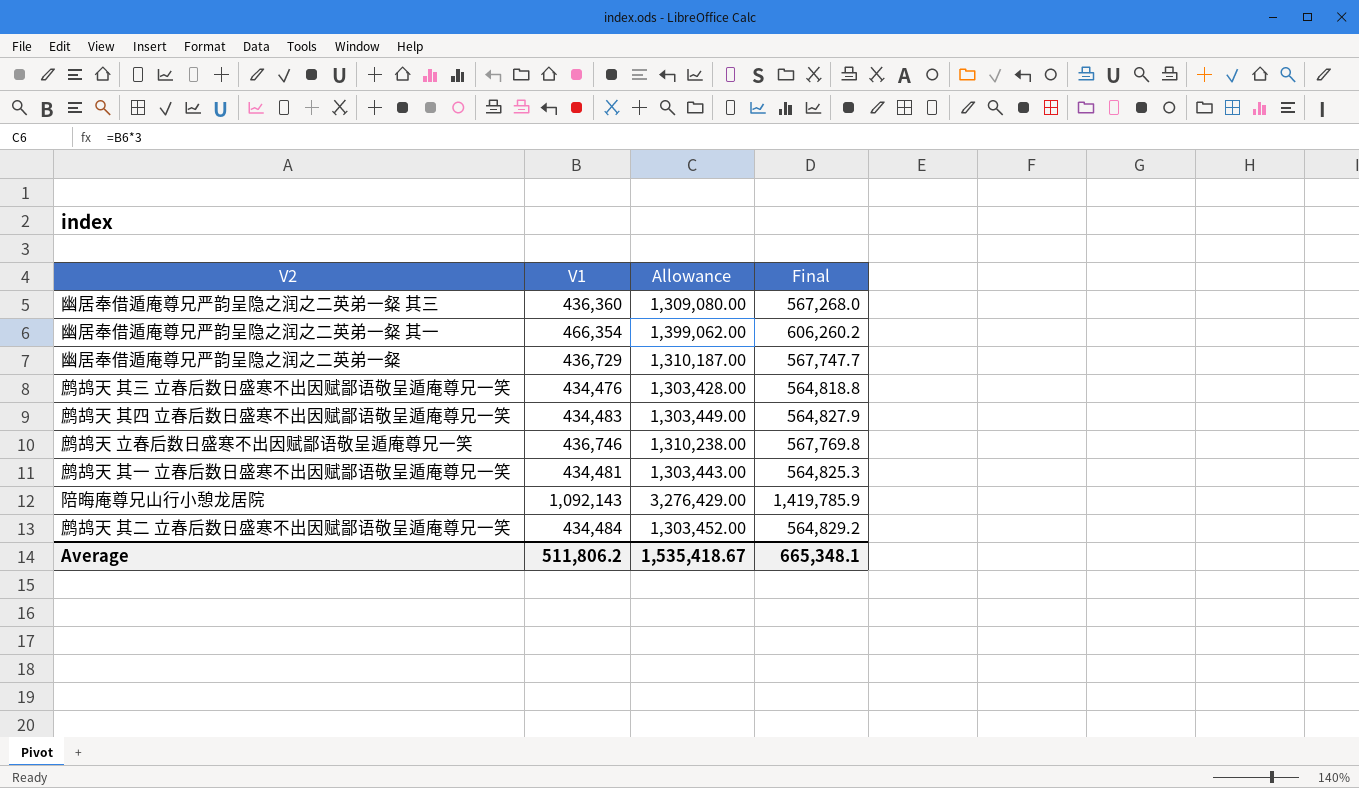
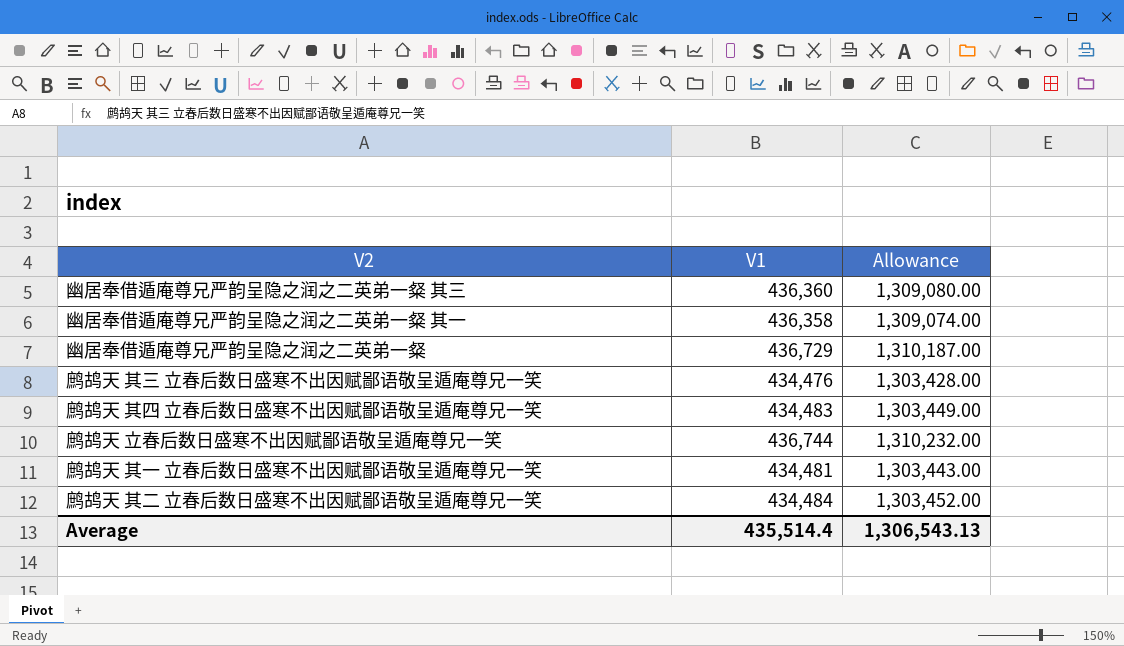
column Final | formula: [V1] * 1.3 -> none
row 陪晦庵尊兄山行小憩龙居院: 1,092,143 | 3,276,429.00 | 1,419,785.9 -> none
幽居奉借遁庵尊兄严韵呈隐之润之二英弟一粲 其一 | V1: 466,354 -> 436,358
幽居奉借遁庵尊兄严韵呈隐之润之二英弟一粲 其一 | Allowance: 1,399,062.00 -> 1,309,074.00
鹧鸪天 立春后数日盛寒不出因赋鄙语敬呈遁庵尊兄一笑 | V1: 436,746 -> 436,744
鹧鸪天 立春后数日盛寒不出因赋鄙语敬呈遁庵尊兄一笑 | Allowance: 1,310,238.00 -> 1,310,232.00
Average | V1: 511,806.2 -> 435,514.4
Average | Allowance: 1,535,418.67 -> 1,306,543.13

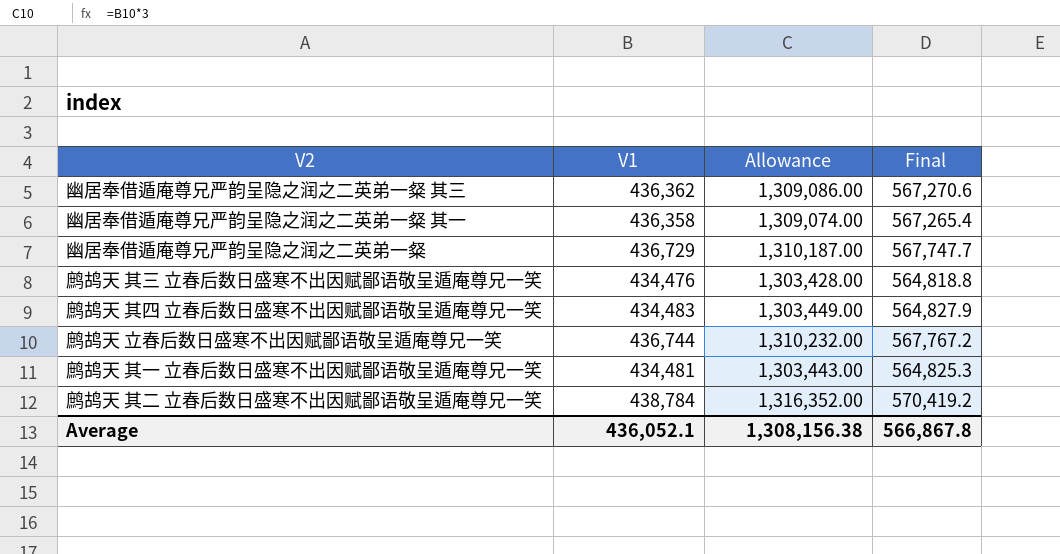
column Final | formula: none -> [V1] * 1.3
幽居奉借遁庵尊兄严韵呈隐之润之二英弟一粲 其三 | V1: 436,360 -> 436,362
幽居奉借遁庵尊兄严韵呈隐之润之二英弟一粲 其三 | Allowance: 1,309,080.00 -> 1,309,086.00
鹧鸪天 其二 立春后数日盛寒不出因赋鄙语敬呈遁庵尊兄一笑 | V1: 434,484 -> 438,784
鹧鸪天 其二 立春后数日盛寒不出因赋鄙语敬呈遁庵尊兄一笑 | Allowance: 1,303,452.00 -> 1,316,352.00
Average | V1: 435,514.4 -> 436,052.1
Average | Allowance: 1,306,543.13 -> 1,308,156.38

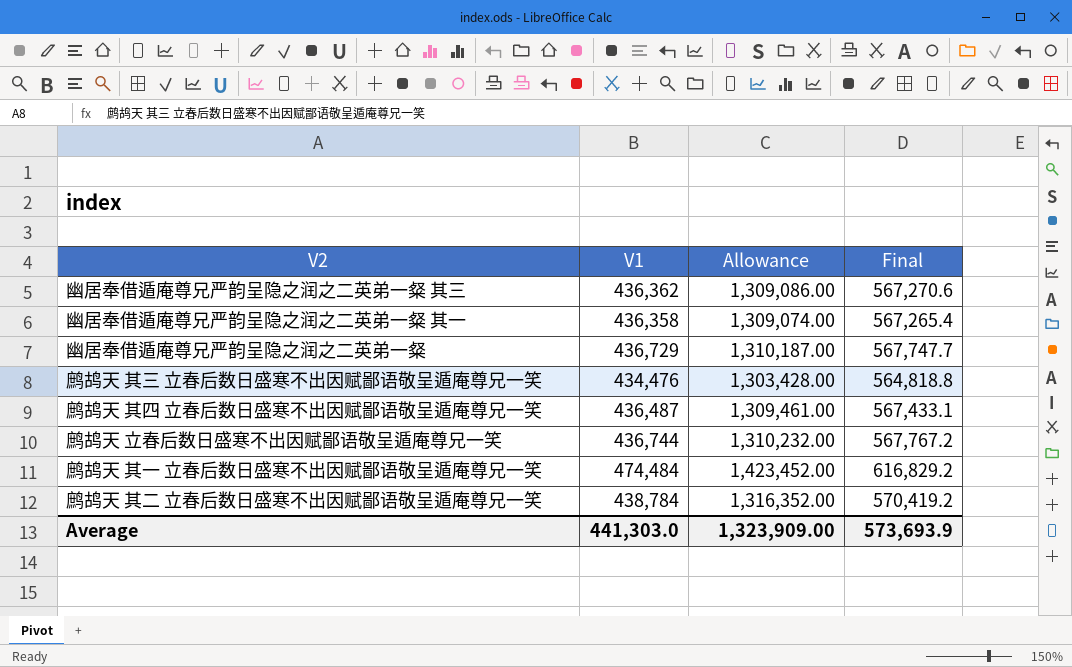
鹧鸪天 其四 立春后数日盛寒不出因赋鄙语敬呈遁庵尊兄一笑 | V1: 434,483 -> 436,487
鹧鸪天 其四 立春后数日盛寒不出因赋鄙语敬呈遁庵尊兄一笑 | Allowance: 1,303,449.00 -> 1,309,461.00
鹧鸪天 其四 立春后数日盛寒不出因赋鄙语敬呈遁庵尊兄一笑 | Final: 564,827.9 -> 567,433.1
鹧鸪天 其一 立春后数日盛寒不出因赋鄙语敬呈遁庵尊兄一笑 | V1: 434,481 -> 474,484
鹧鸪天 其一 立春后数日盛寒不出因赋鄙语敬呈遁庵尊兄一笑 | Allowance: 1,303,443.00 -> 1,423,452.00
鹧鸪天 其一 立春后数日盛寒不出因赋鄙语敬呈遁庵尊兄一笑 | Final: 564,825.3 -> 616,829.2
Average | V1: 436,052.1 -> 441,303.0
Average | Allowance: 1,308,156.38 -> 1,323,909.00
Average | Final: 566,867.8 -> 573,693.9

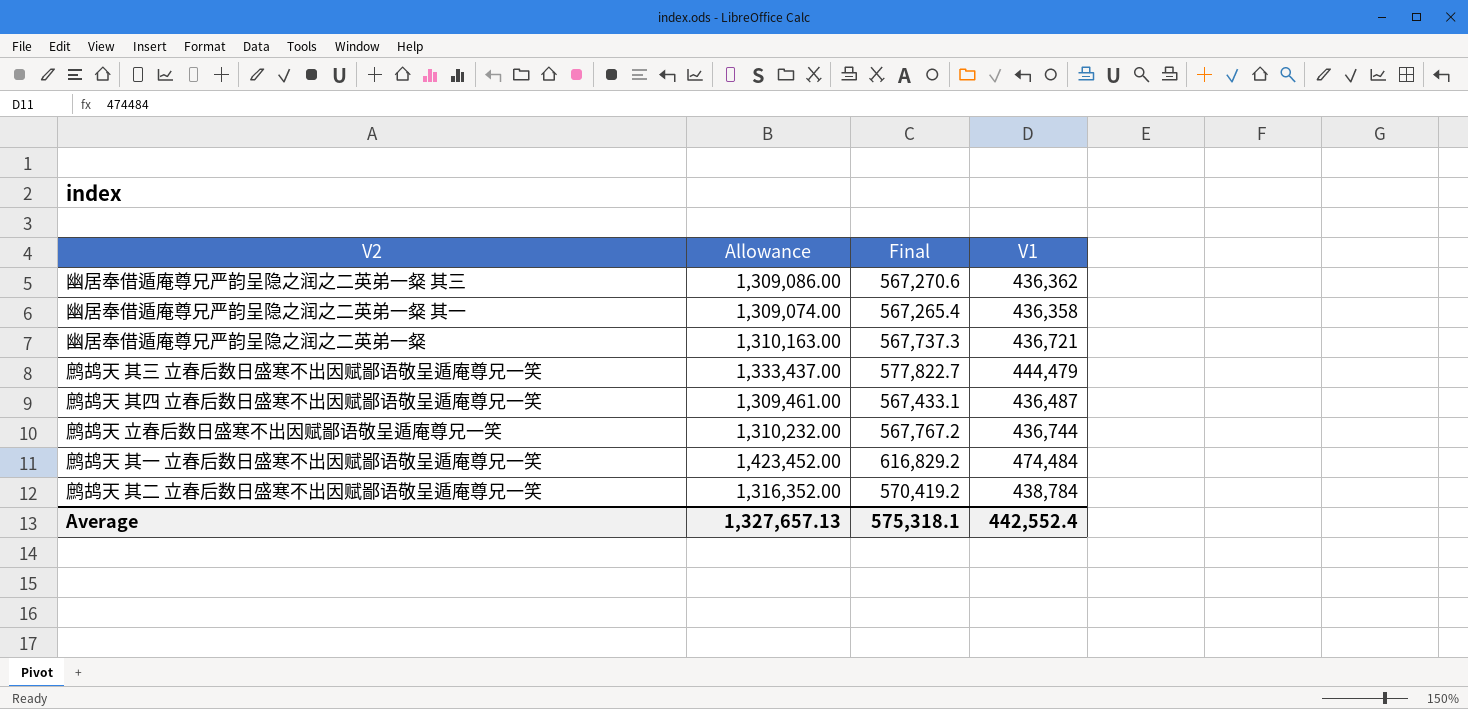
column V1 | position: 2 -> 4
幽居奉借遁庵尊兄严韵呈隐之润之二英弟一粲 | Allowance: 1,310,187.00 -> 1,310,163.00
幽居奉借遁庵尊兄严韵呈隐之润之二英弟一粲 | Final: 567,747.7 -> 567,737.3
幽居奉借遁庵尊兄严韵呈隐之润之二英弟一粲 | V1: 436,729 -> 436,721
鹧鸪天 其三 立春后数日盛寒不出因赋鄙语敬呈遁庵尊兄一笑 | Allowance: 1,303,428.00 -> 1,333,437.00
鹧鸪天 其三 立春后数日盛寒不出因赋鄙语敬呈遁庵尊兄一笑 | Final: 564,818.8 -> 577,822.7
鹧鸪天 其三 立春后数日盛寒不出因赋鄙语敬呈遁庵尊兄一笑 | V1: 434,476 -> 444,479
Average | Allowance: 1,323,909.00 -> 1,327,657.13
Average | Final: 573,693.9 -> 575,318.1
Average | V1: 441,303.0 -> 442,552.4

